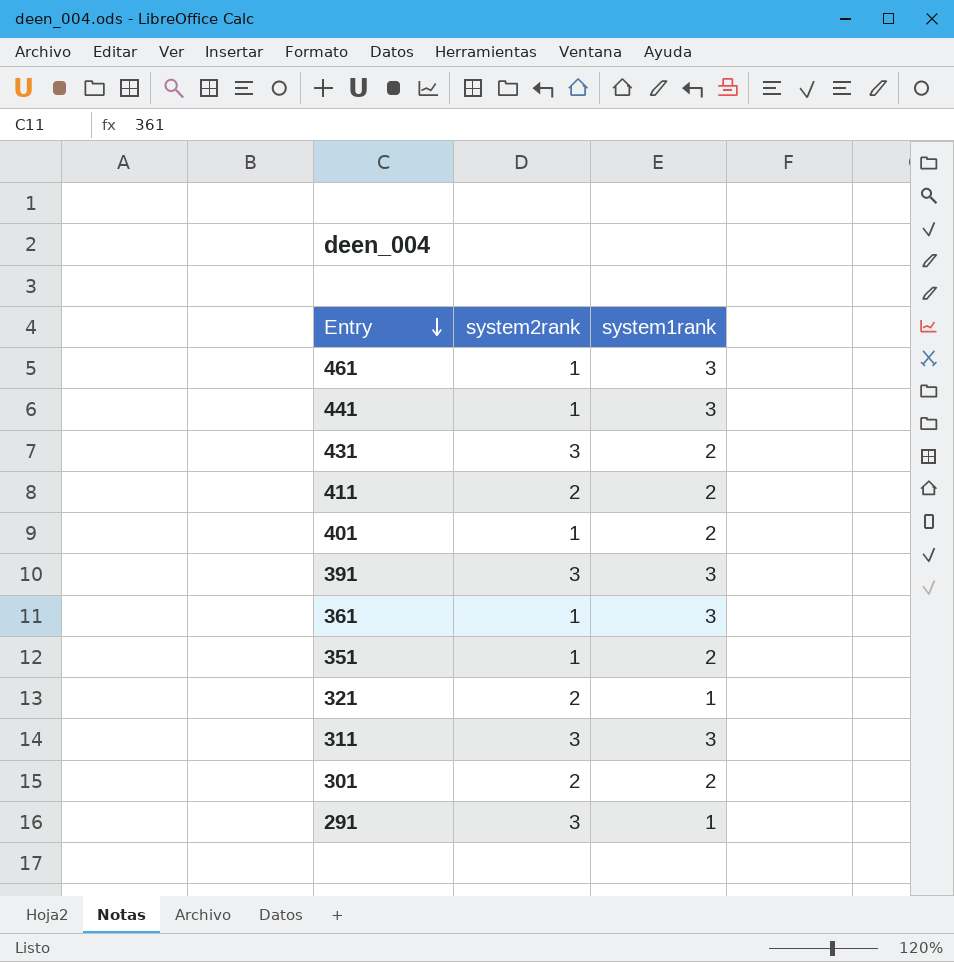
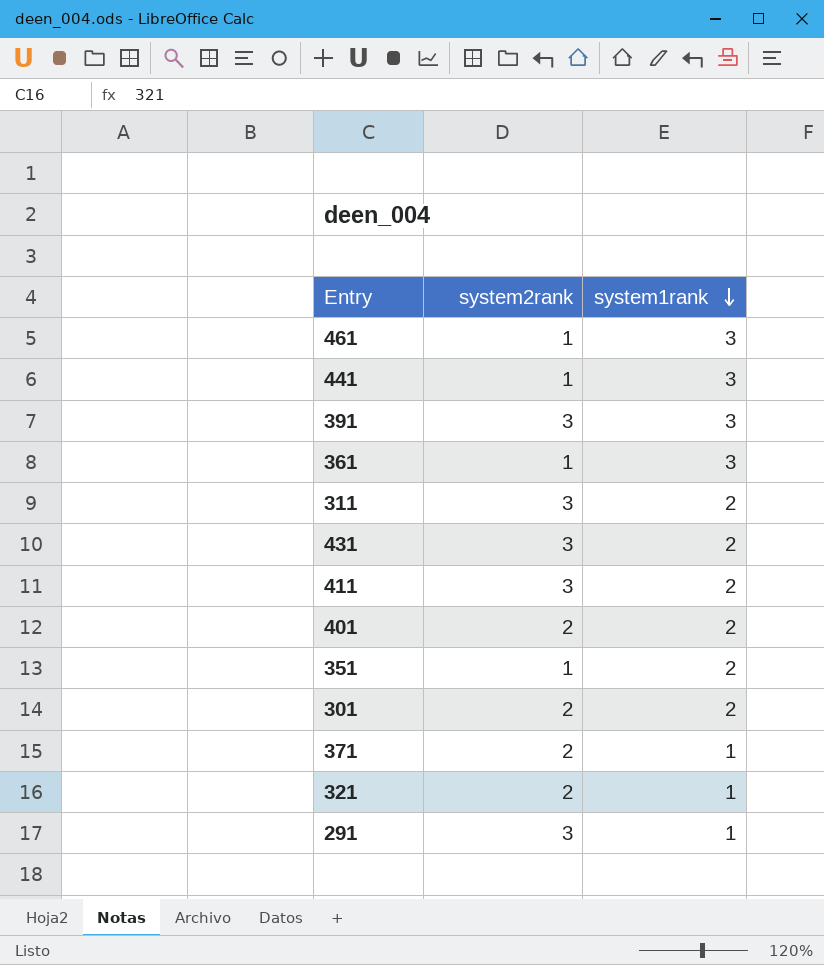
row order: Entry descending -> system1rank descending
311 | system1rank: 3 -> 2
411 | system2rank: 2 -> 3
401 | system2rank: 1 -> 2
row 371: none -> 2 | 1

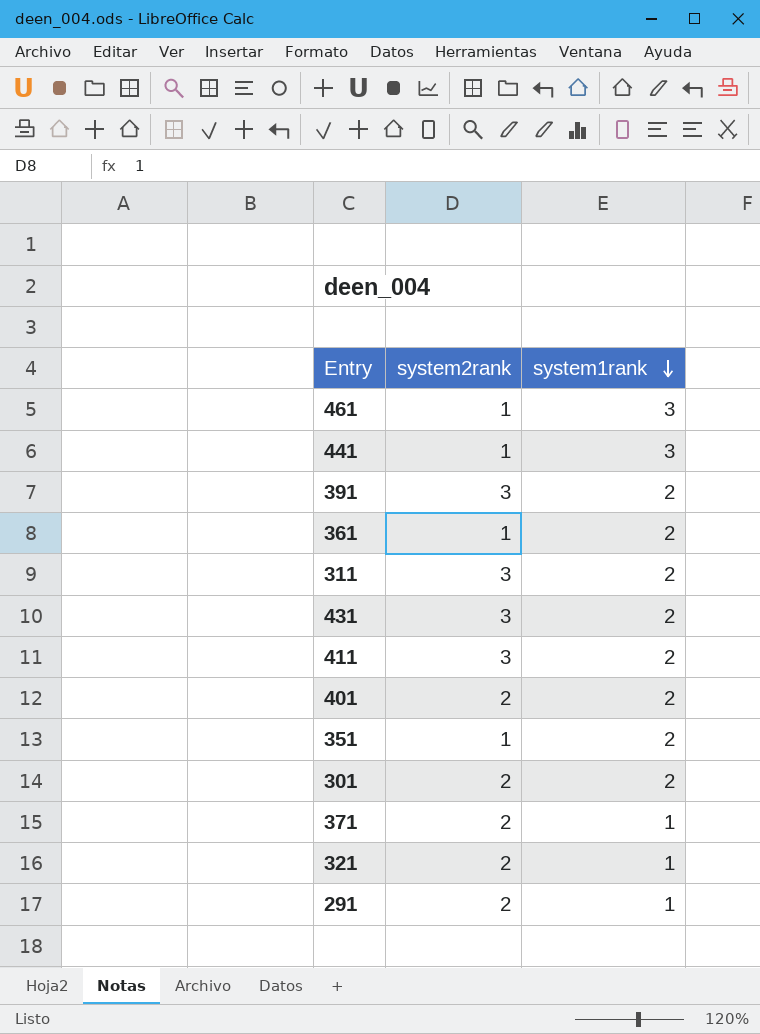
391 | system1rank: 3 -> 2
361 | system1rank: 3 -> 2
291 | system2rank: 3 -> 2

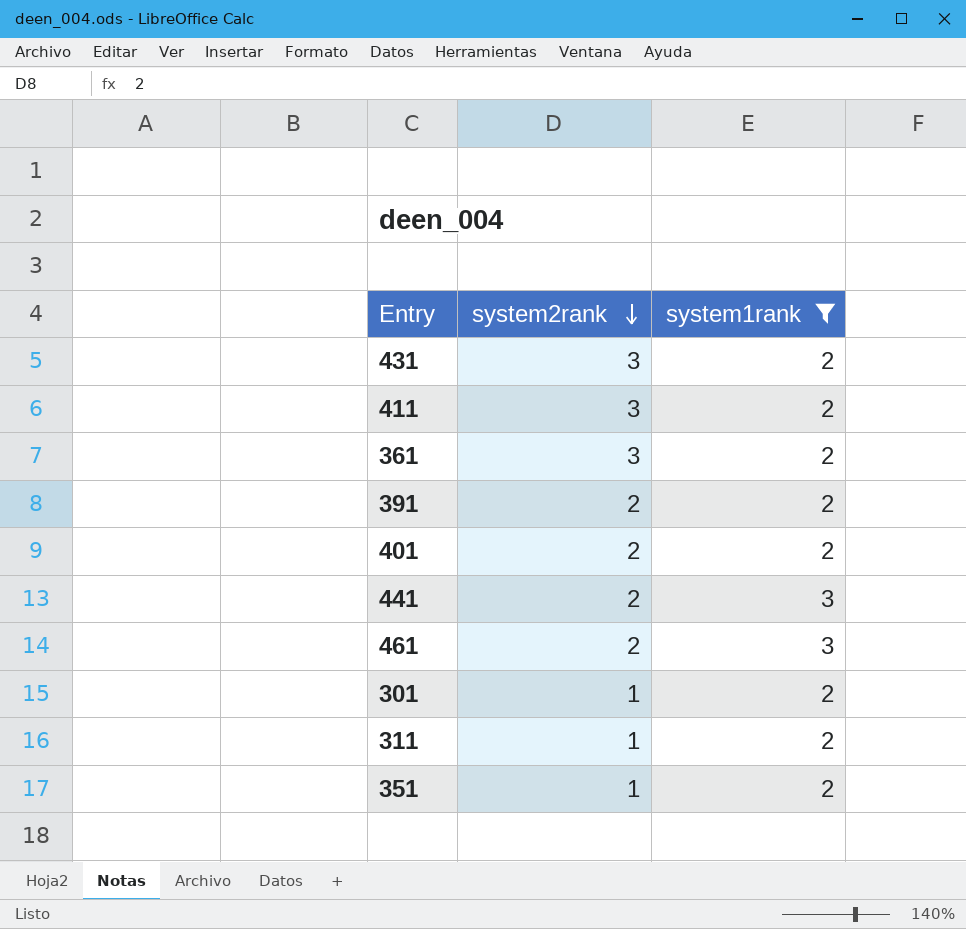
filter: none -> system1rank != 1
row order: system1rank descending -> system2rank descending
361 | system2rank: 1 -> 3
391 | system2rank: 3 -> 2
441 | system2rank: 1 -> 2
461 | system2rank: 1 -> 2
301 | system2rank: 2 -> 1
311 | system2rank: 3 -> 1

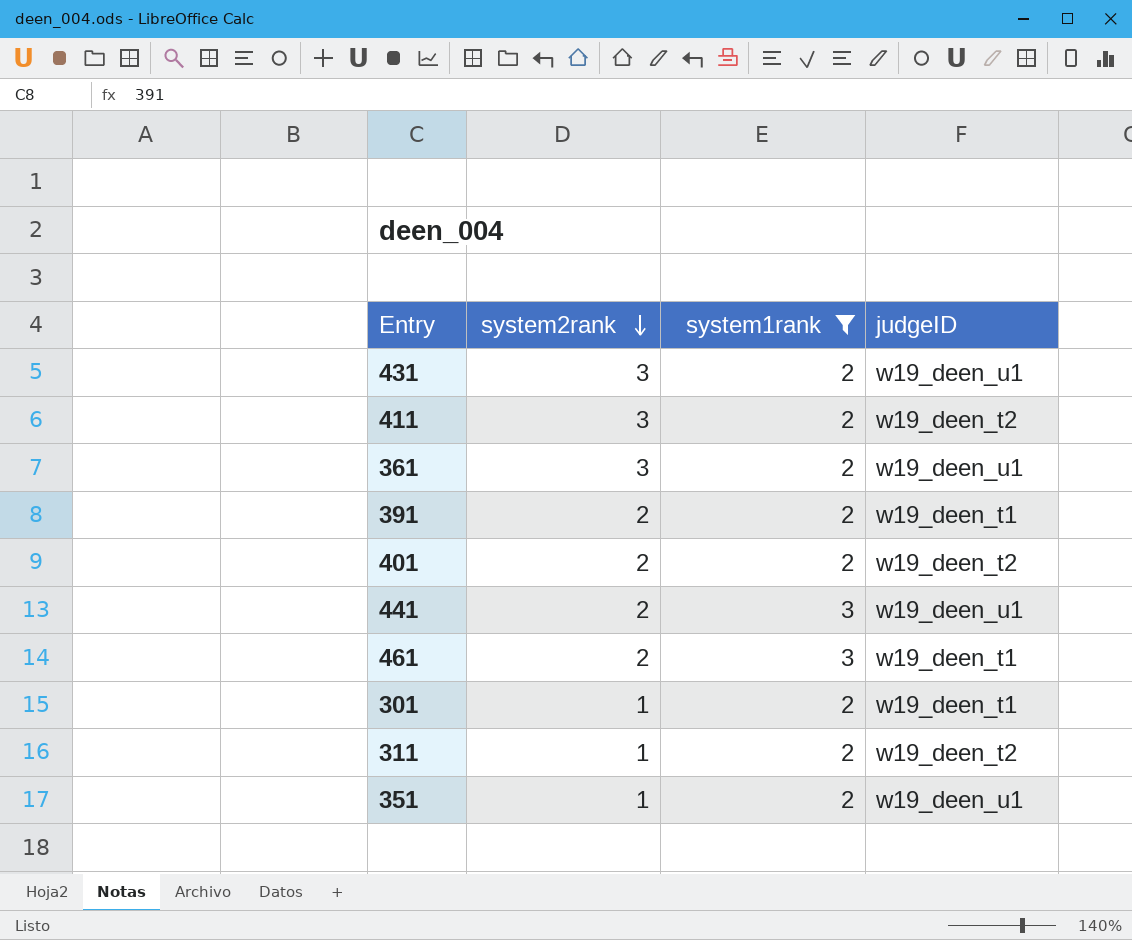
column judgeID | position: none -> 4

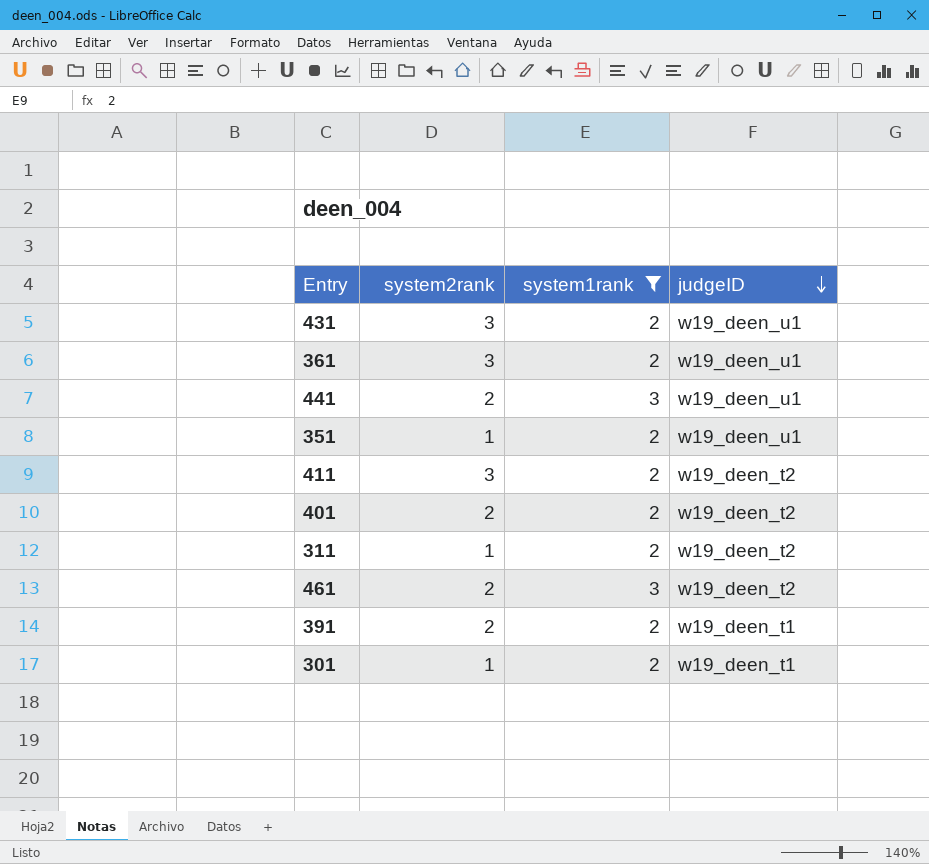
row order: system2rank descending -> judgeID descending
461 | judgeID: w19_deen_t1 -> w19_deen_t2

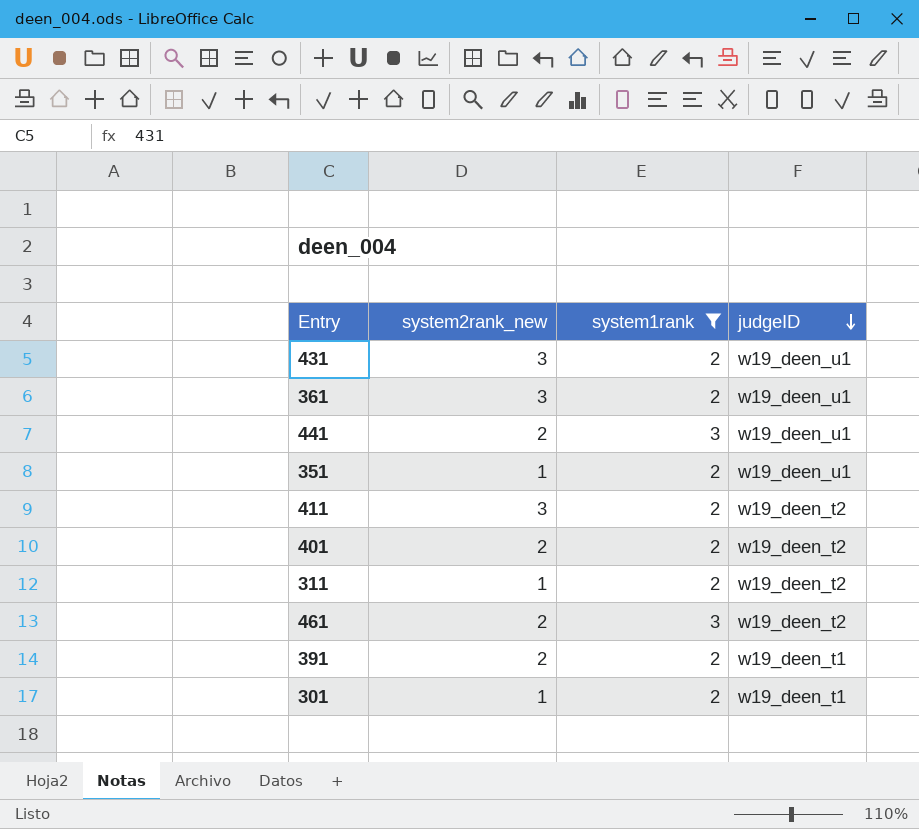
column name: system2rank -> system2rank_new

